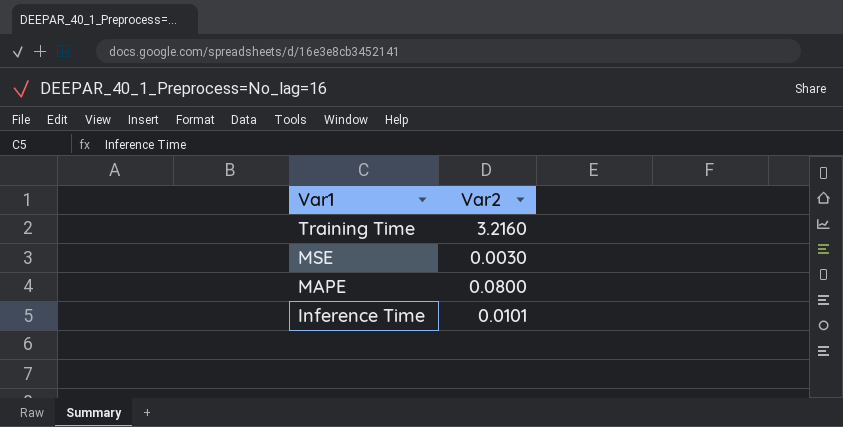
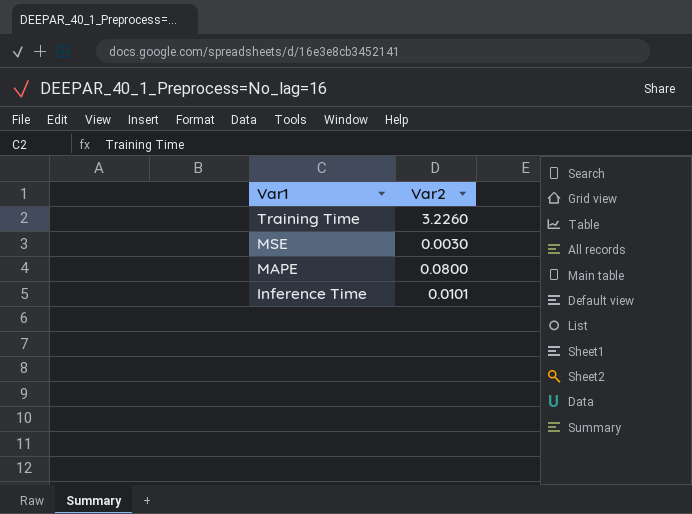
Training Time | Var2: 3.2160 -> 3.2260

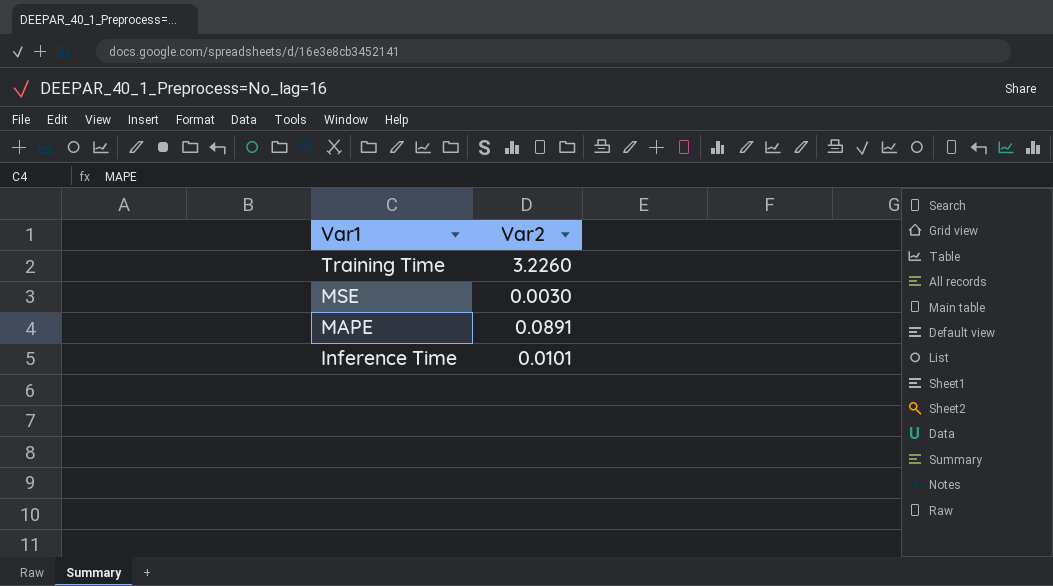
MAPE | Var2: 0.0800 -> 0.0891

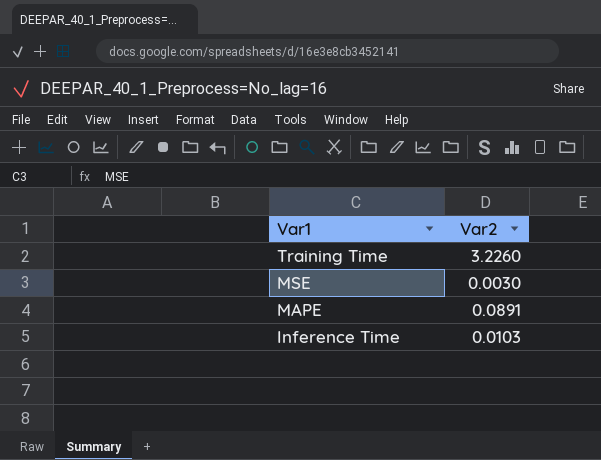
Inference Time | Var2: 0.0101 -> 0.0103

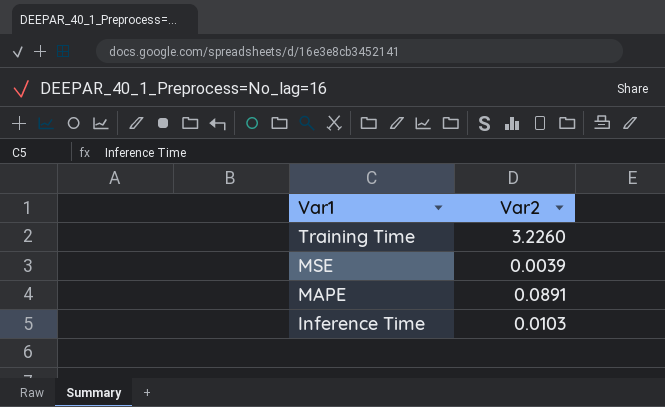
MSE | Var2: 0.0030 -> 0.0039

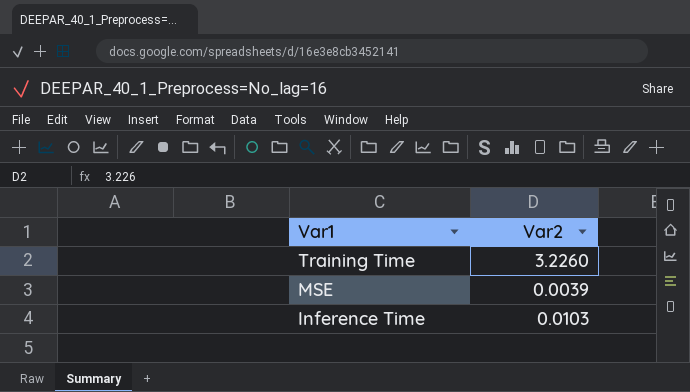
row MAPE: 0.0891 -> none

